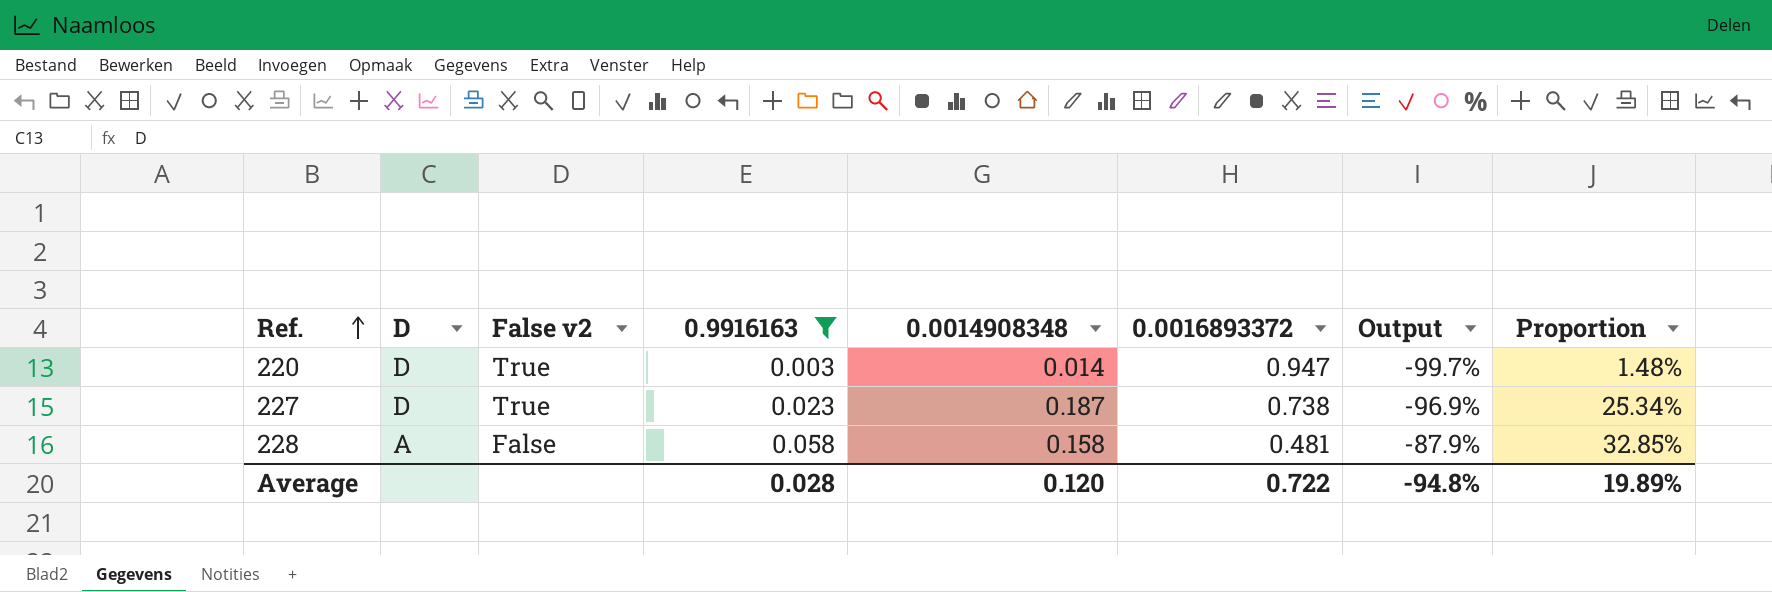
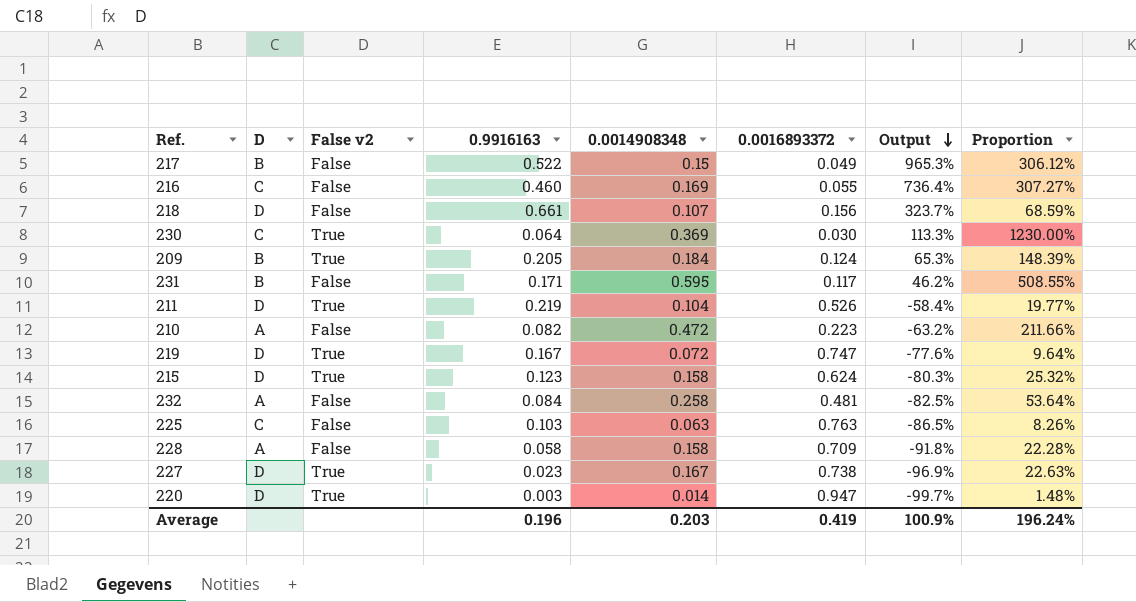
filter: 0.9916163 <= 0.058 -> none
row order: Ref. ascending -> Output descending
228 | 0.0016893372: 0.481 -> 0.709
228 | Output: -87.9% -> -91.8%
228 | Proportion: 32.85% -> 22.28%
227 | 0.0014908348: 0.187 -> 0.167
227 | Proportion: 25.34% -> 22.63%
Average | 0.9916163: 0.028 -> 0.196
Average | 0.0014908348: 0.120 -> 0.203
Average | 0.0016893372: 0.722 -> 0.419
Average | Output: -94.8% -> 100.9%
Average | Proportion: 19.89% -> 196.24%

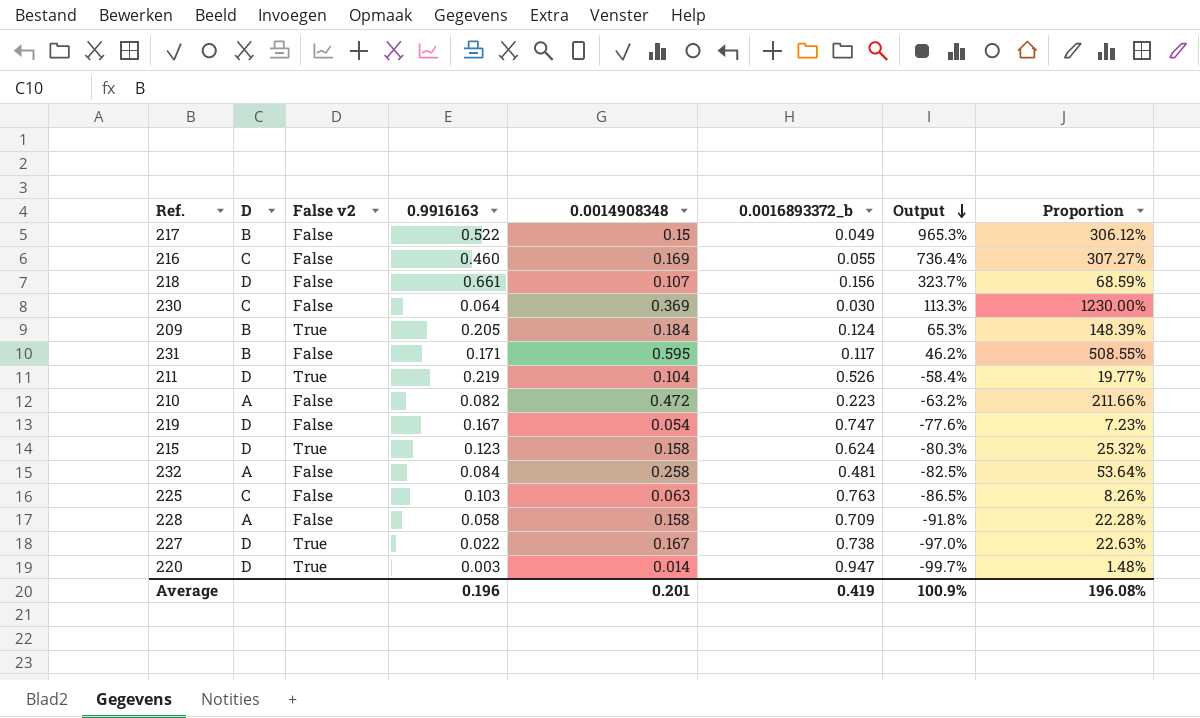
column name: 0.0016893372 -> 0.0016893372_b
230 | False v2: True -> False
219 | False v2: True -> False
219 | 0.0014908348: 0.072 -> 0.054
219 | Proportion: 9.64% -> 7.23%
227 | 0.9916163: 0.023 -> 0.022
227 | Output: -96.9% -> -97.0%
Average | 0.0014908348: 0.203 -> 0.201
Average | Proportion: 196.24% -> 196.08%

